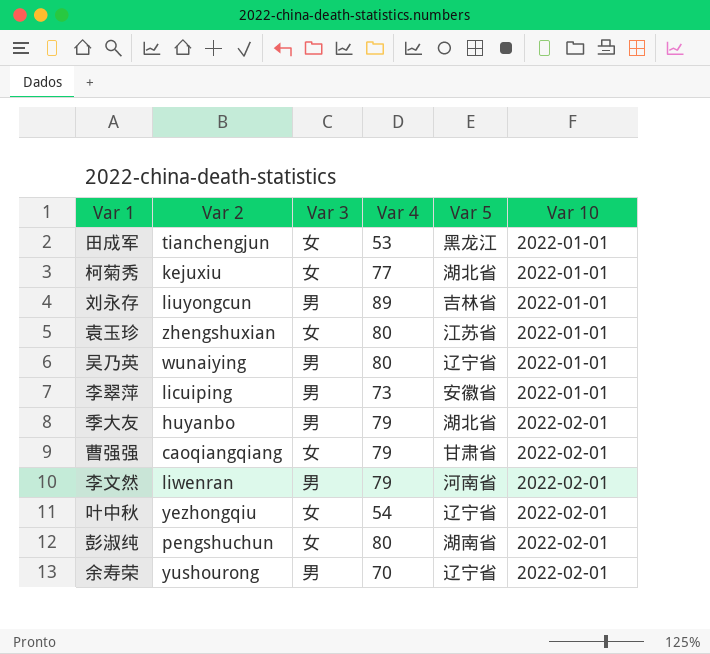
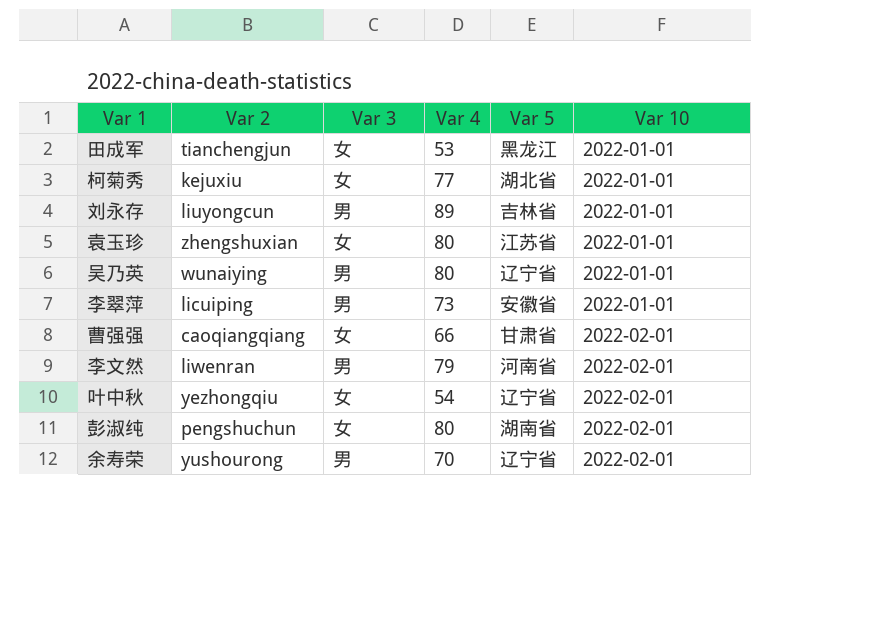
row 季大友: huyanbo | 男 | 79 | 湖北省 | 2022-02-01 -> none
曹强强 | Var 4: 79 -> 66

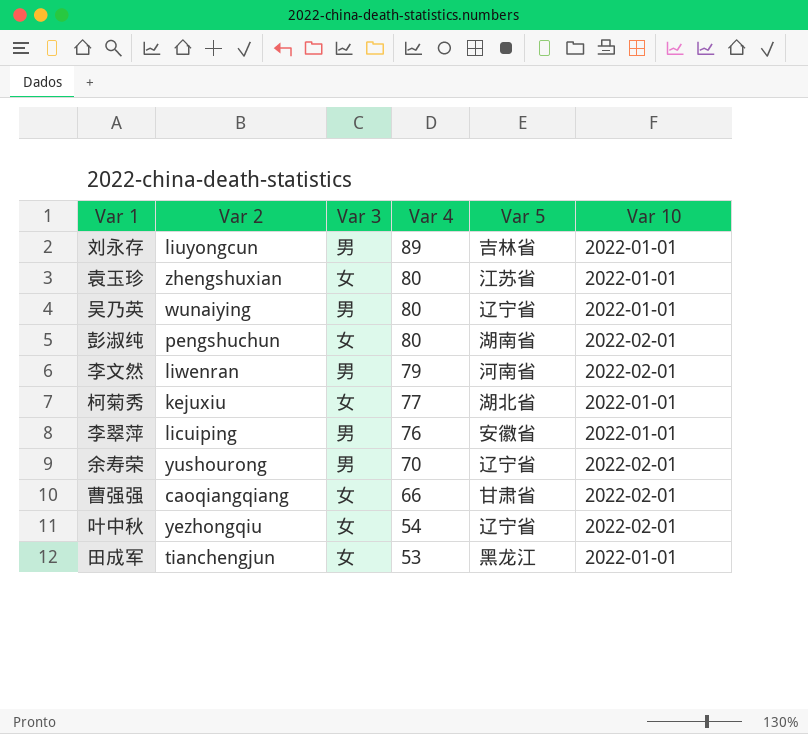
row order: Var 10 ascending -> Var 4 descending
李翠萍 | Var 4: 73 -> 76

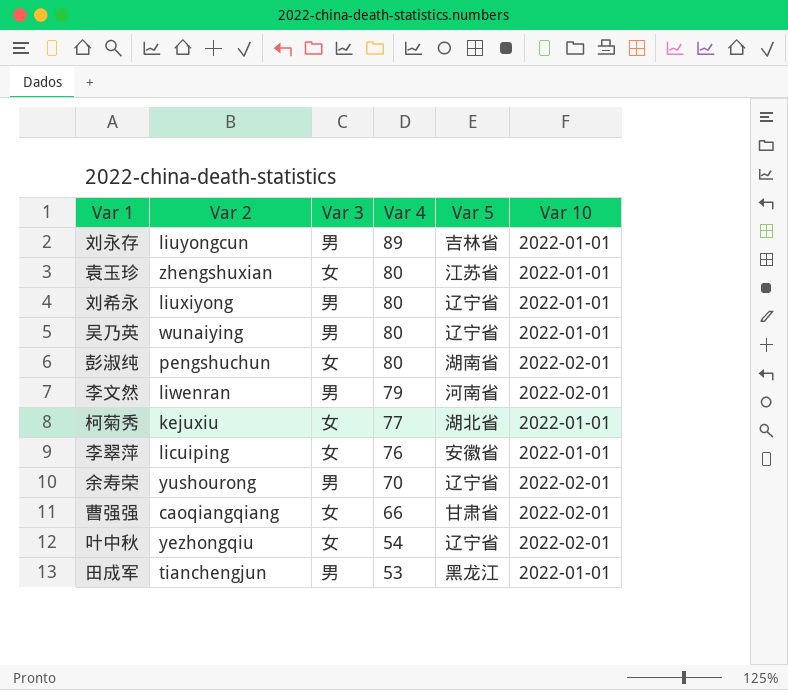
row 刘希永: none -> liuxiyong | 男 | 80 | 辽宁省 | 2022-01-01
李翠萍 | Var 3: 男 -> 女
田成军 | Var 3: 女 -> 男

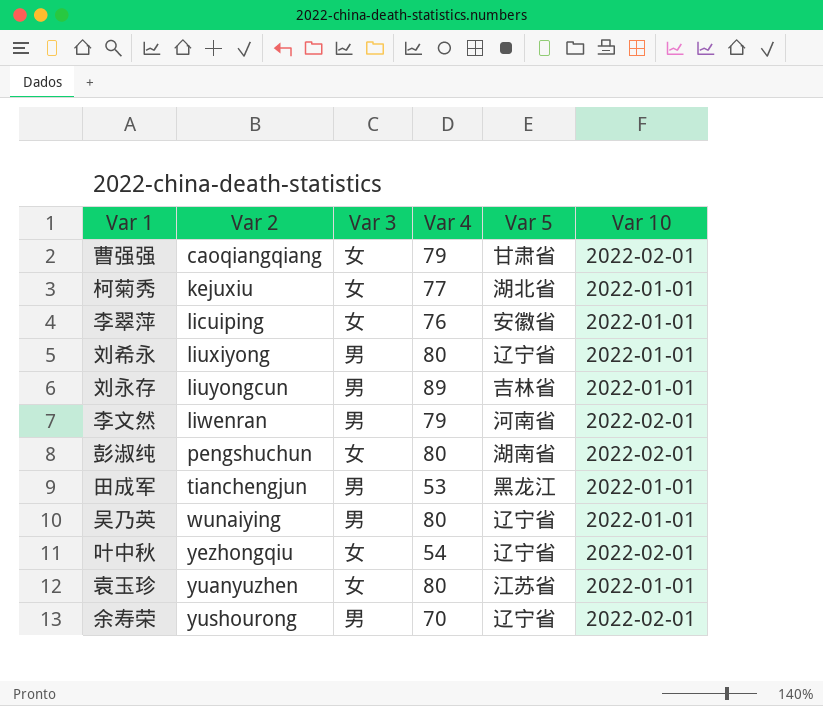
row order: Var 4 descending -> Var 2 ascending
曹强强 | Var 4: 66 -> 79
袁玉珍 | Var 2: zhengshuxian -> yuanyuzhen

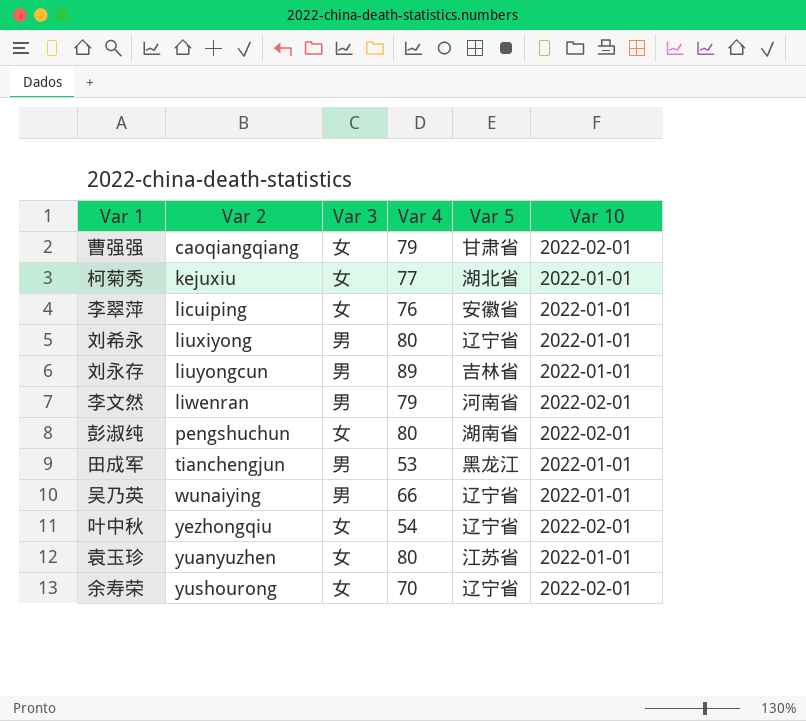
吴乃英 | Var 4: 80 -> 66
余寿荣 | Var 3: 男 -> 女

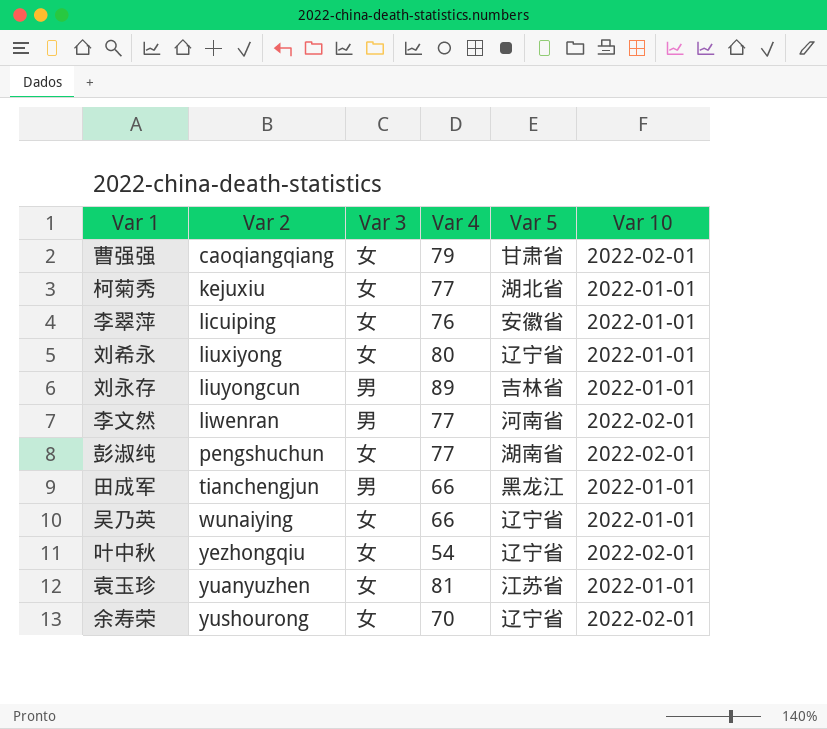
刘希永 | Var 3: 男 -> 女
李文然 | Var 4: 79 -> 77
彭淑纯 | Var 4: 80 -> 77
田成军 | Var 4: 53 -> 66
吴乃英 | Var 3: 男 -> 女
袁玉珍 | Var 4: 80 -> 81

